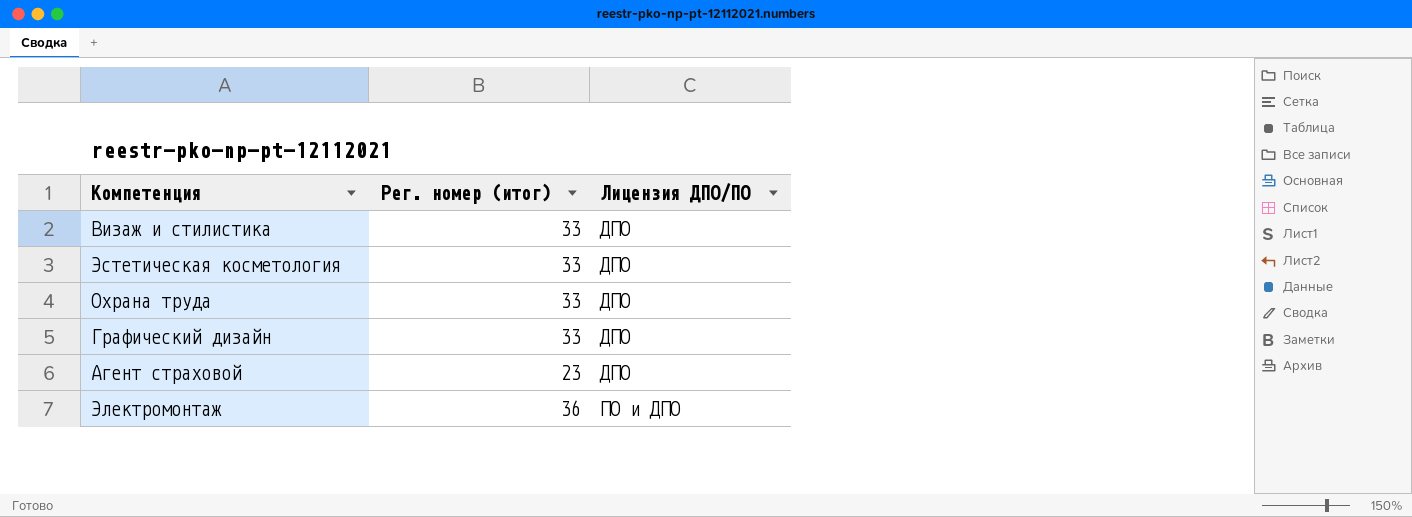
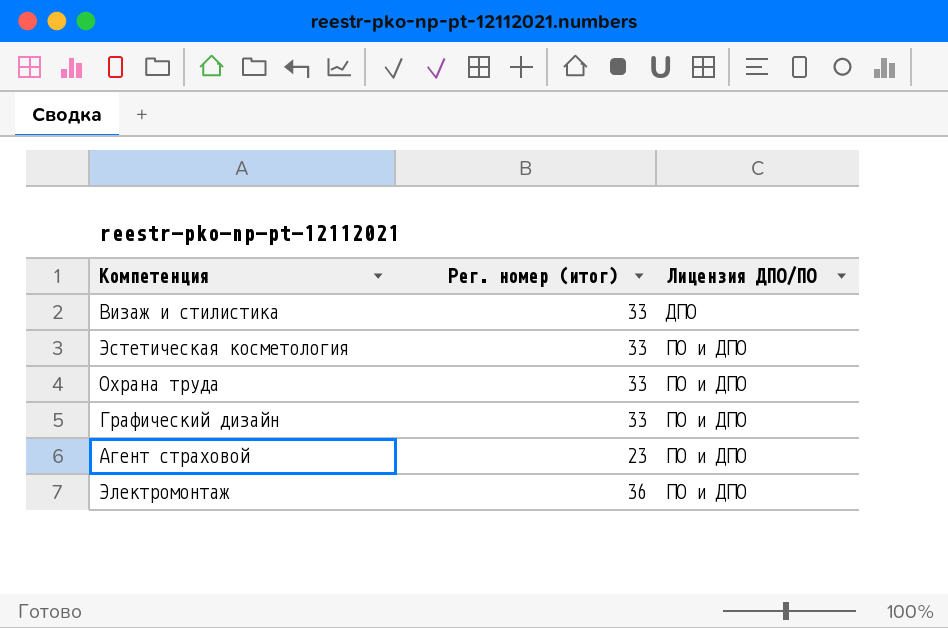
Эстетическая косметология | Лицензия ДПО/ПО: ДПО -> ПО и ДПО
Охрана труда | Лицензия ДПО/ПО: ДПО -> ПО и ДПО
Графический дизайн | Лицензия ДПО/ПО: ДПО -> ПО и ДПО
Агент страховой | Лицензия ДПО/ПО: ДПО -> ПО и ДПО

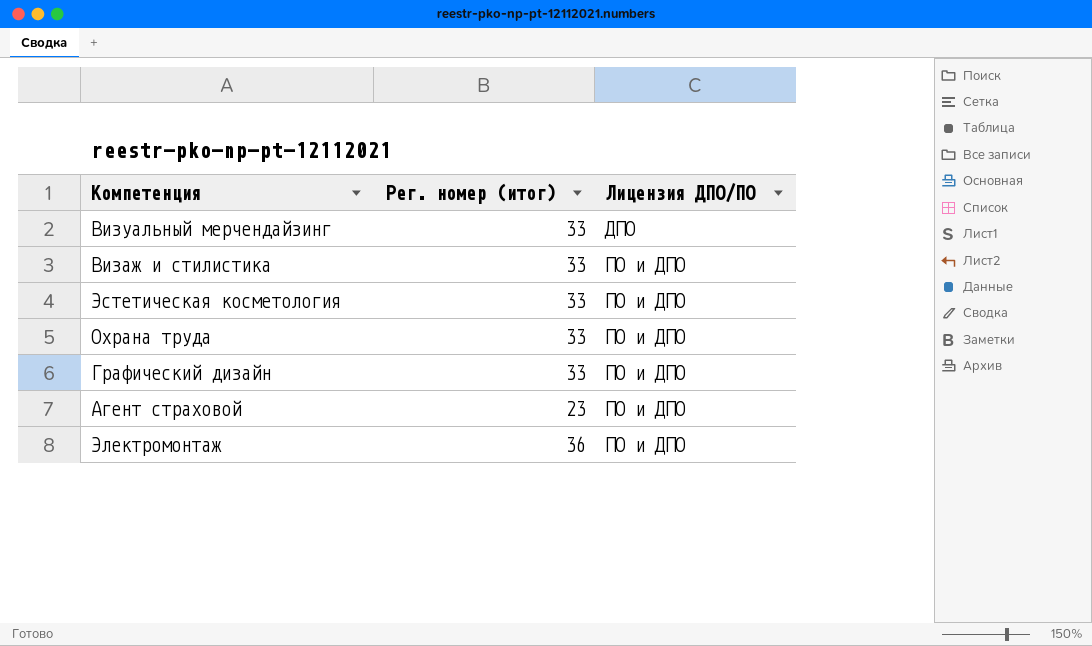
row Визуальный мерчендайзинг: none -> 33 | ДПО
Визаж и стилистика | Лицензия ДПО/ПО: ДПО -> ПО и ДПО

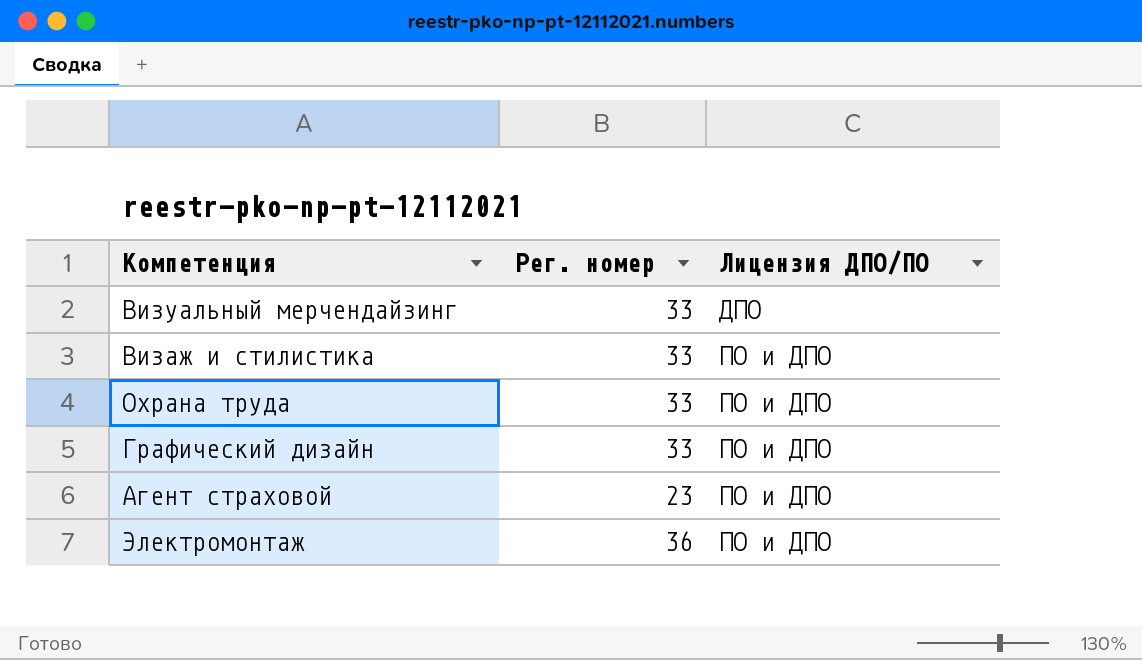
column name: Рег. номер (итог) -> Рег. номер
row Эстетическая косметология: 33 | ПО и ДПО -> none

